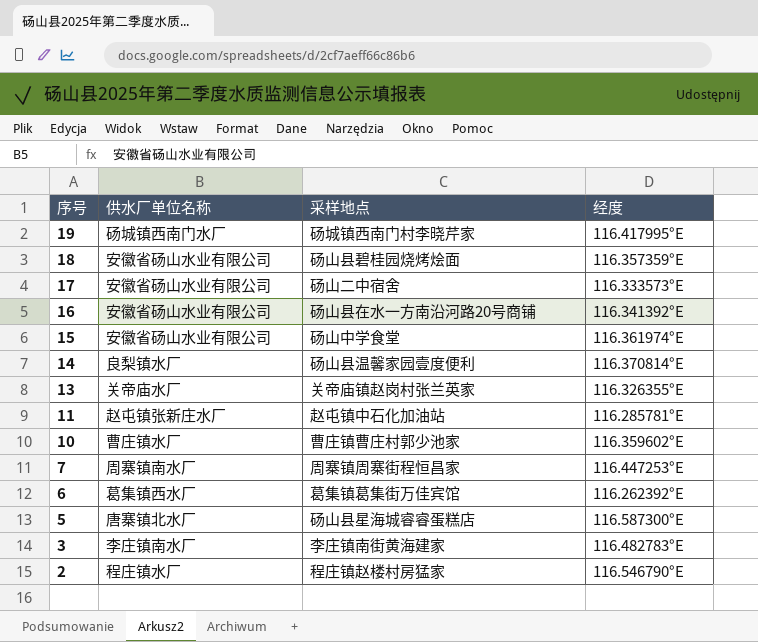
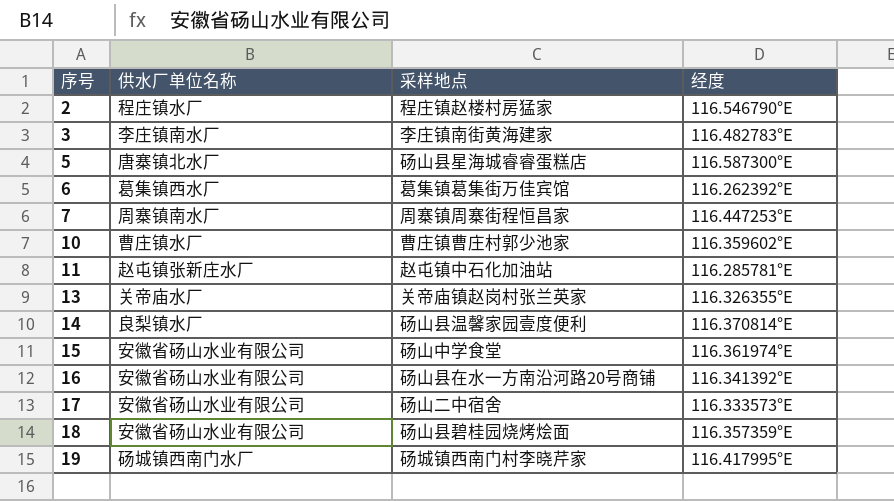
row order: 序号 descending -> 序号 ascending

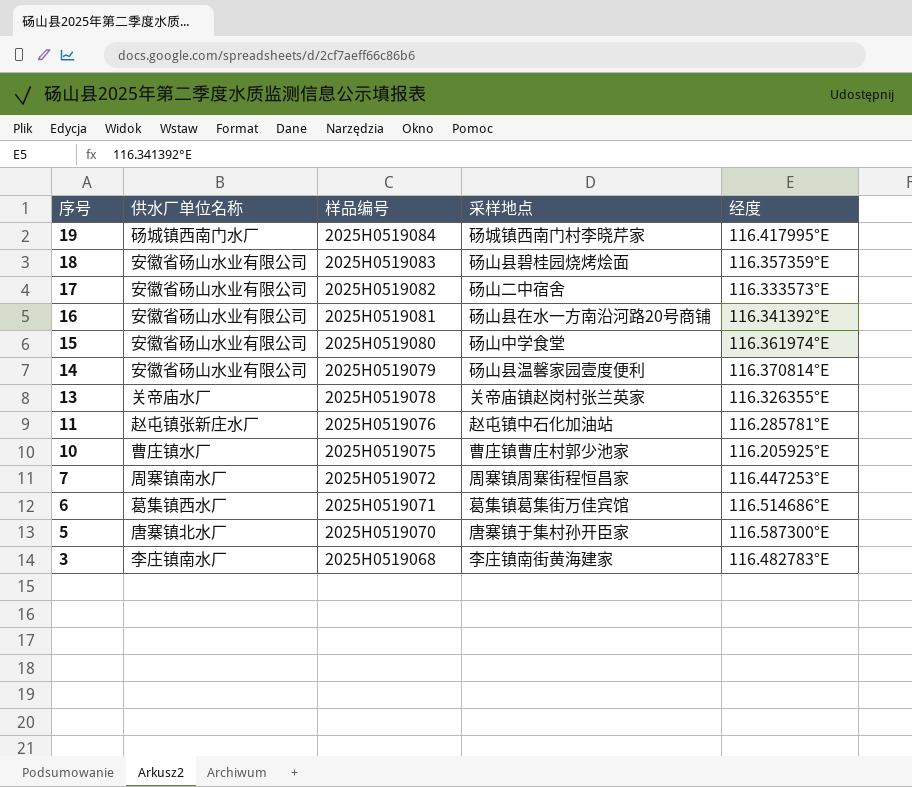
row order: 序号 ascending -> 序号 descending
column 样品编号 | position: none -> 3
row 2: 程庄镇水厂 | 程庄镇赵楼村房猛家 | 116.546790°E -> none
14 | 供水厂单位名称: 良梨镇水厂 -> 安徽省砀山水业有限公司
10 | 经度: 116.359602°E -> 116.205925°E
6 | 经度: 116.262392°E -> 116.514686°E
5 | 采样地点: 砀山县星海城睿睿蛋糕店 -> 唐寨镇于集村孙开臣家

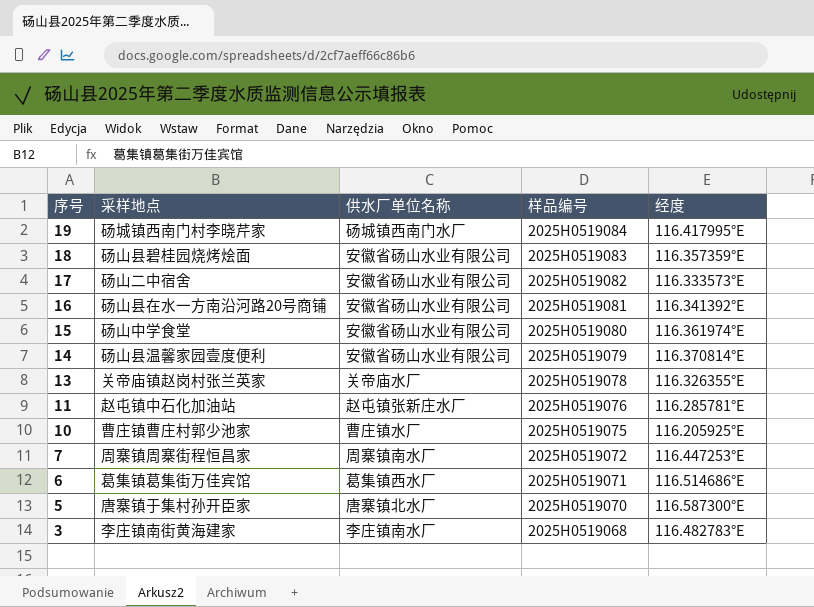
column 采样地点 | position: 4 -> 2

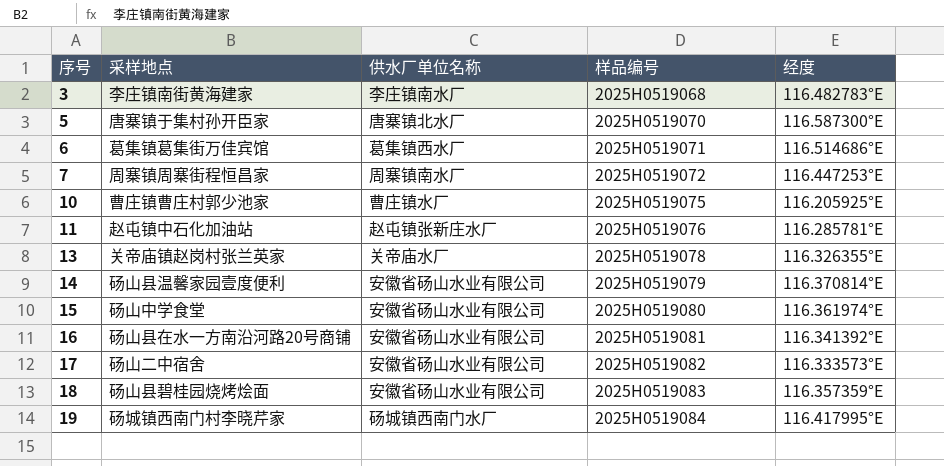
row order: 序号 descending -> 序号 ascending

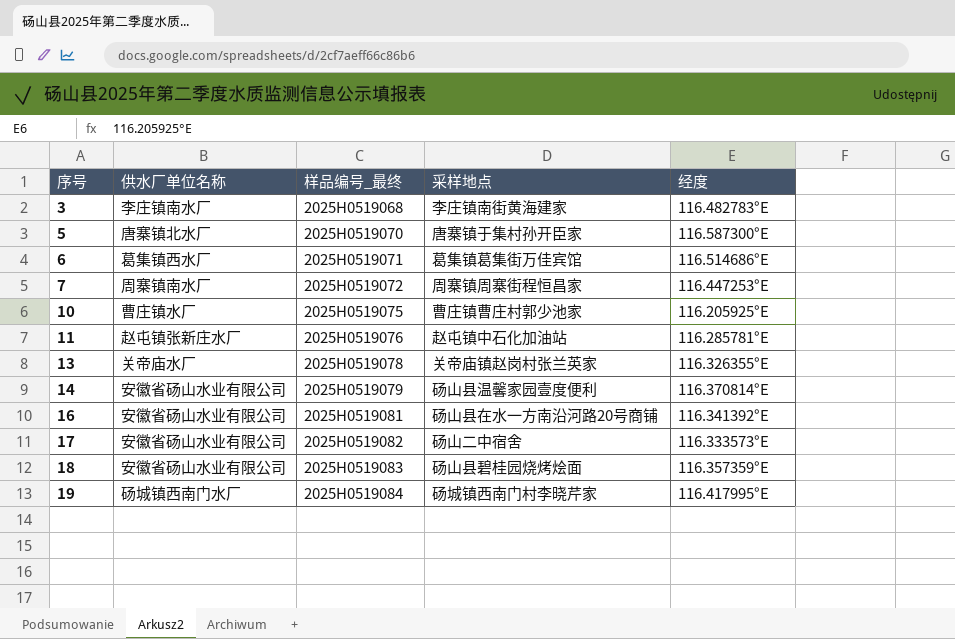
column name: 样品编号 -> 样品编号_最终
column 采样地点 | position: 2 -> 4
row 15: 砀山中学食堂 | 安徽省砀山水业有限公司 | 2025H0519080 | 116.361974°E -> none

